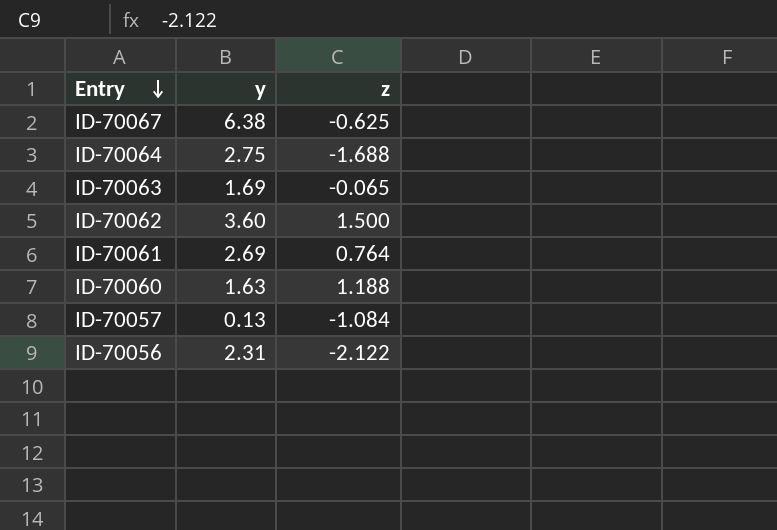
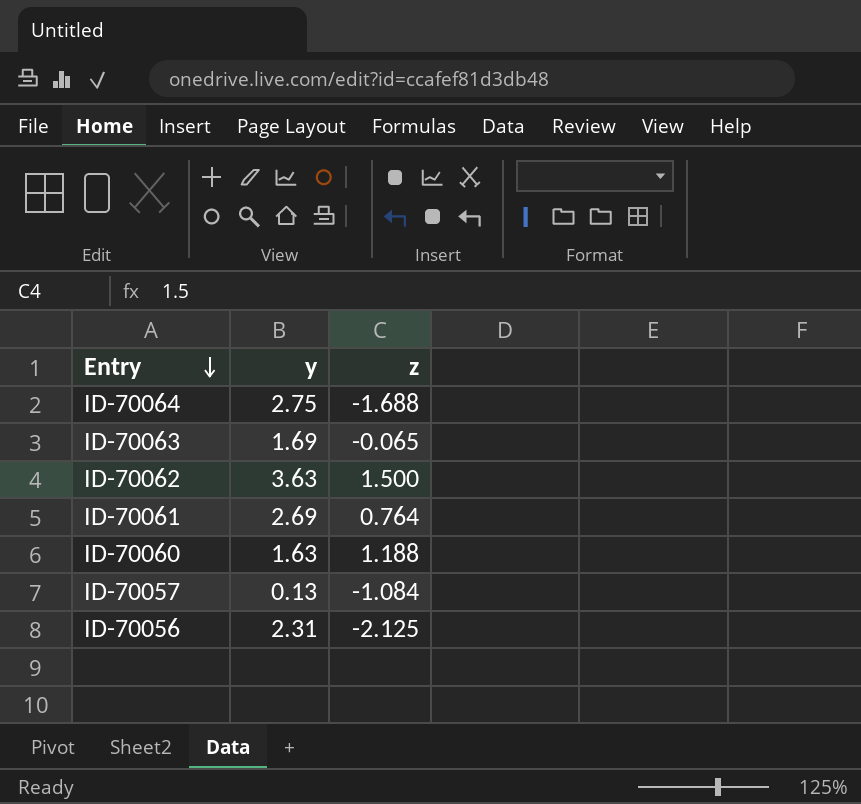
row ID-70067: 6.38 | -0.625 -> none
ID-70062 | y: 3.60 -> 3.63
ID-70056 | z: -2.122 -> -2.125

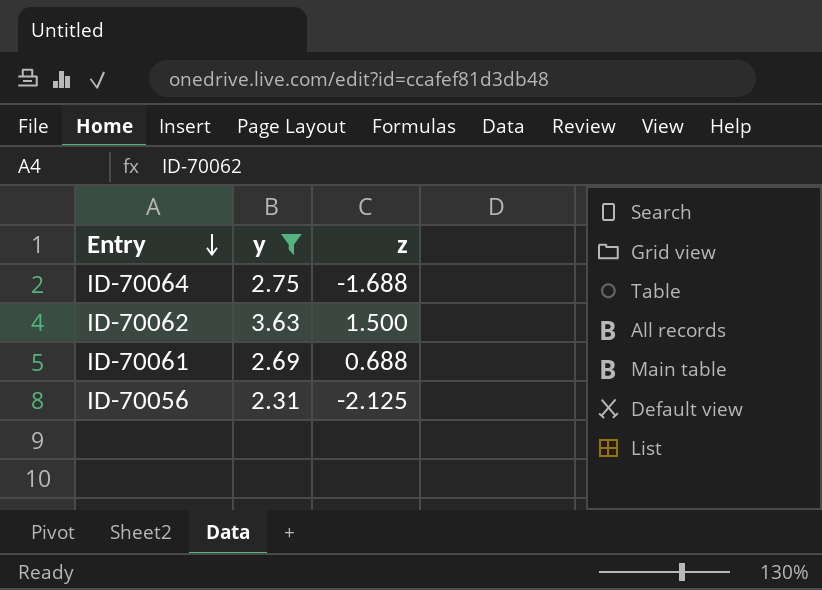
filter: none -> y >= 2.31
ID-70061 | z: 0.764 -> 0.688

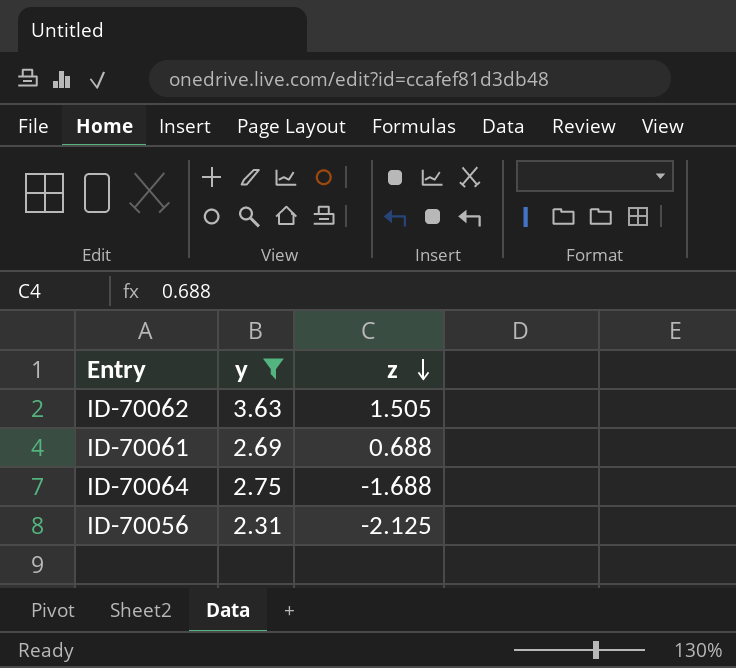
row order: Entry descending -> z descending
ID-70062 | z: 1.500 -> 1.505

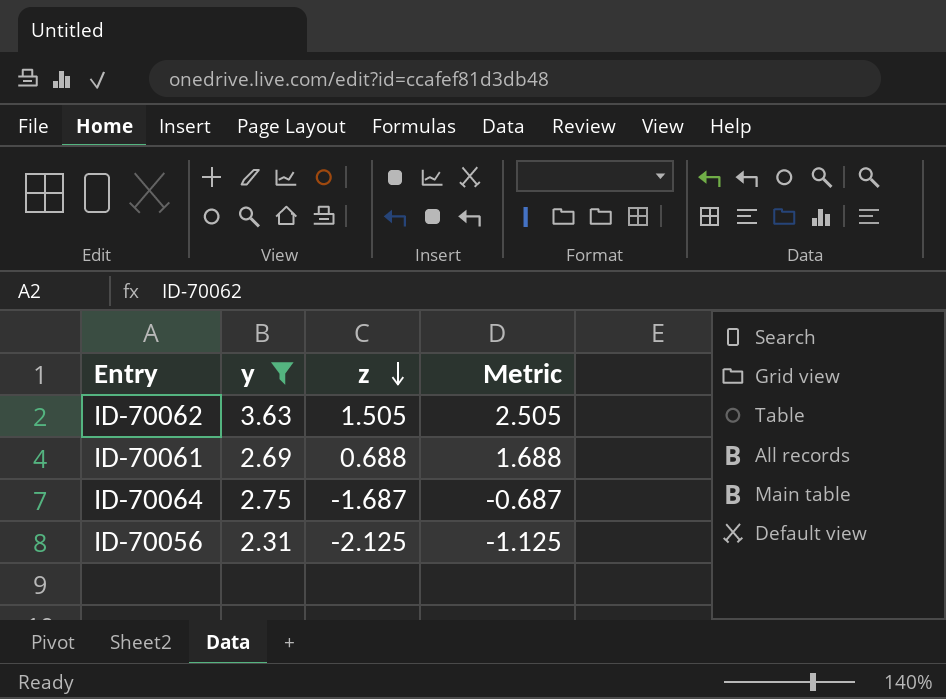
column Metric | formula: none -> [z] + 1
ID-70064 | z: -1.688 -> -1.687

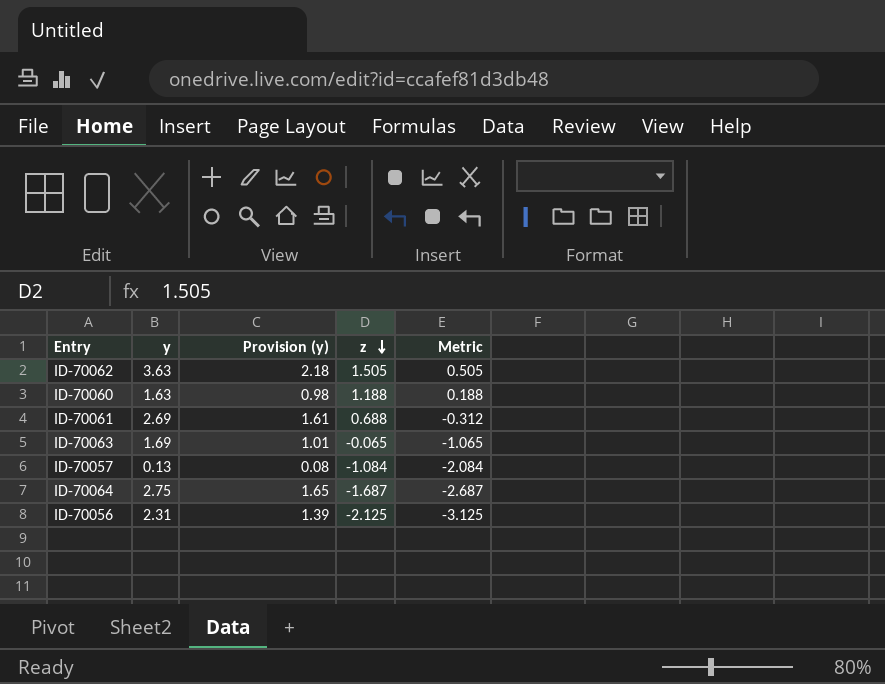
filter: y >= 2.31 -> none
column Provision (y) | formula: none -> [y] * 0.6
column Metric | formula: [z] + 1 -> [z] - 1

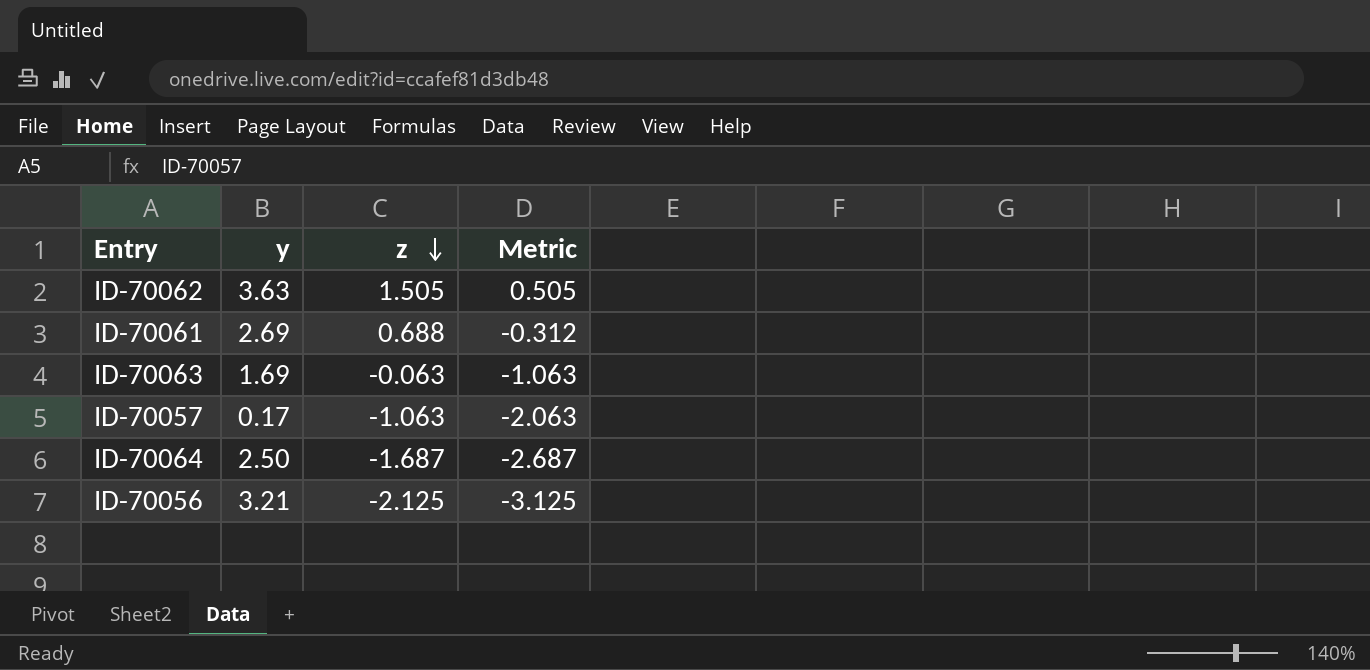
column Provision (y) | formula: [y] * 0.6 -> none
row ID-70060: 1.63 | 0.98 | 1.188 | 0.188 -> none
ID-70063 | z: -0.065 -> -0.063
ID-70063 | Metric: -1.065 -> -1.063
ID-70057 | y: 0.13 -> 0.17
ID-70057 | z: -1.084 -> -1.063
ID-70057 | Metric: -2.084 -> -2.063
ID-70064 | y: 2.75 -> 2.50
ID-70056 | y: 2.31 -> 3.21

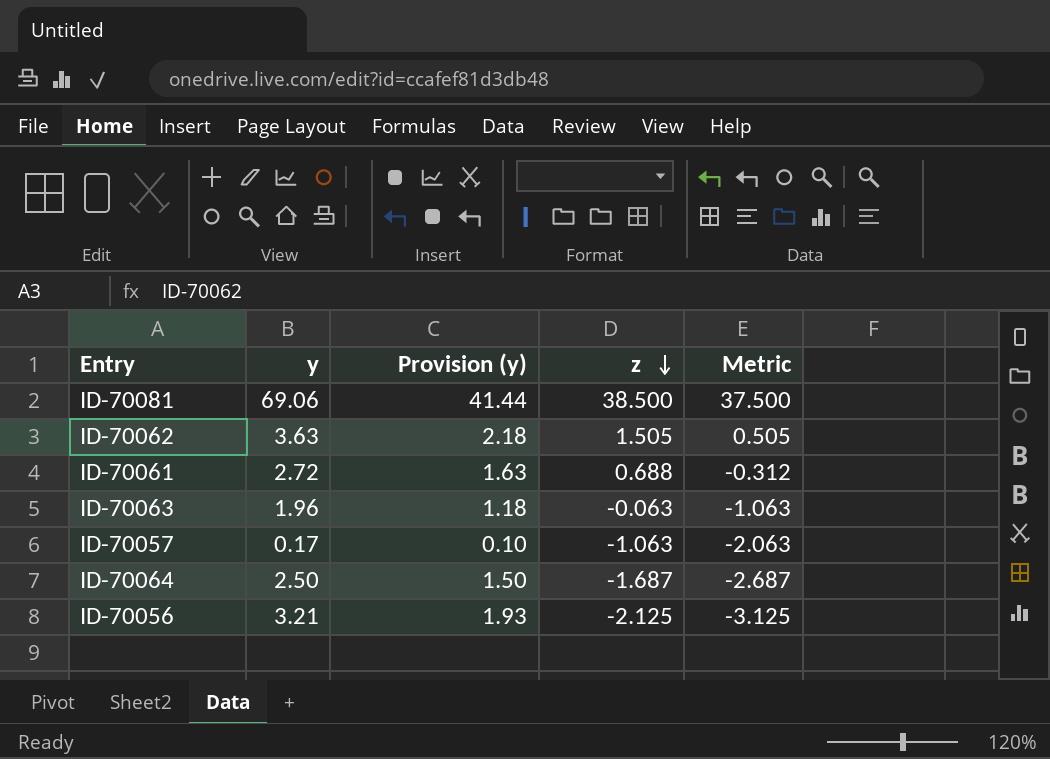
column Provision (y) | formula: none -> [y] * 0.6
row ID-70081: none -> 69.06 | 41.44 | 38.500 | 37.500
ID-70061 | y: 2.69 -> 2.72
ID-70063 | y: 1.69 -> 1.96

